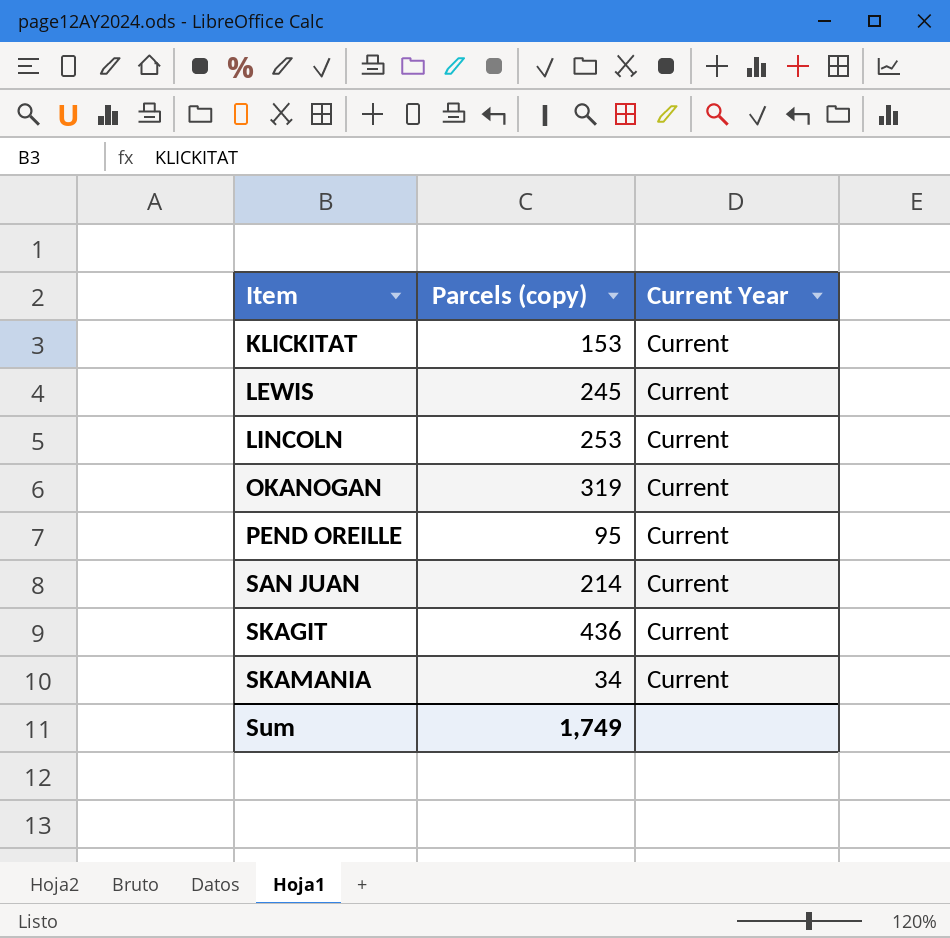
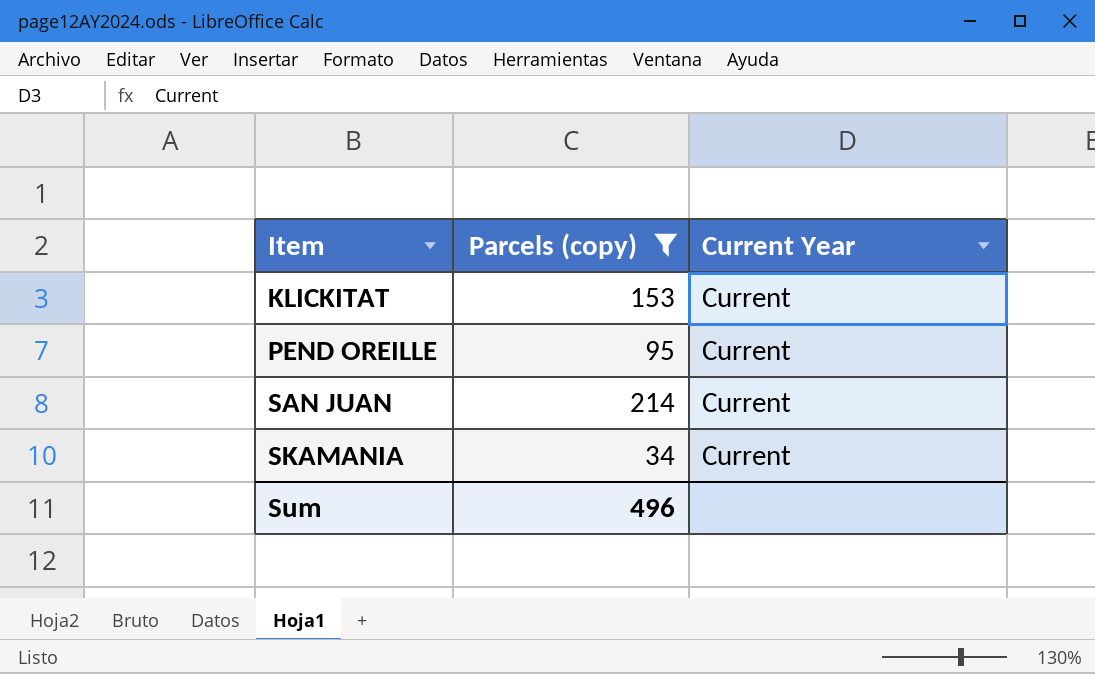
filter: none -> Parcels (copy) <= 214
Sum | Parcels (copy): 1,749 -> 496

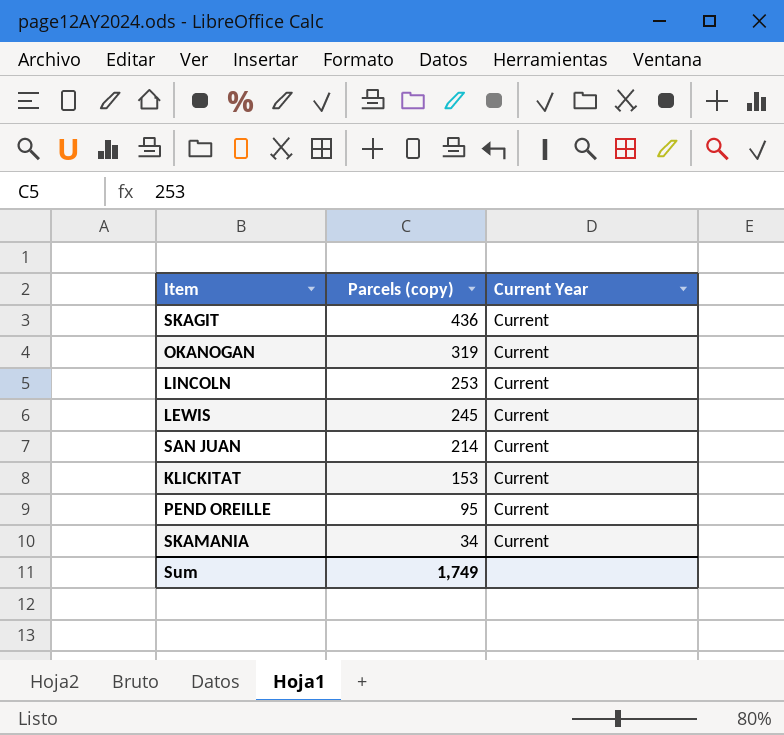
filter: Parcels (copy) <= 214 -> none
row order: Item ascending -> Parcels (copy) descending
Sum | Parcels (copy): 496 -> 1,749

